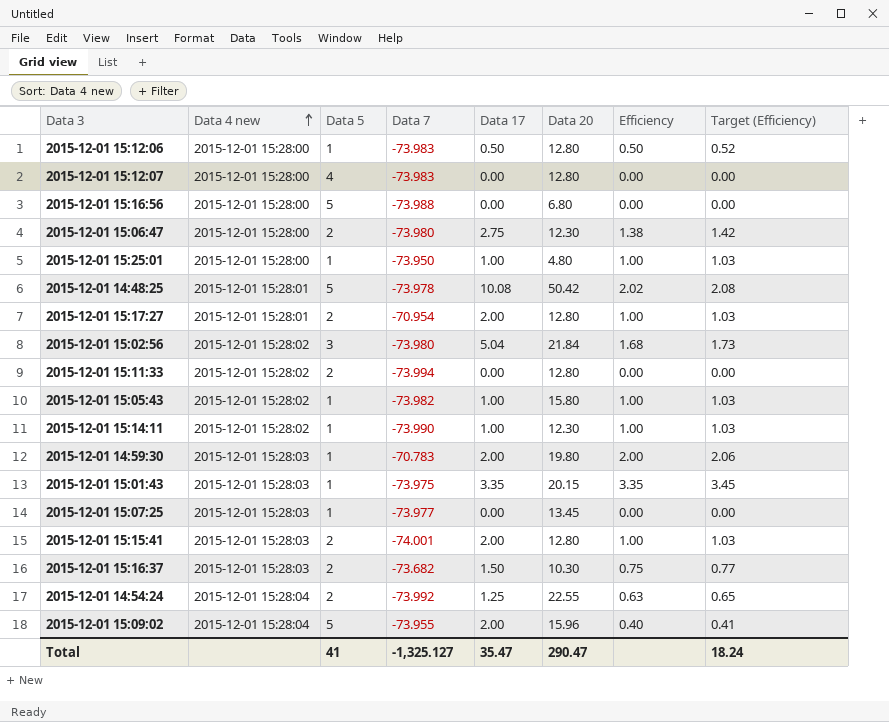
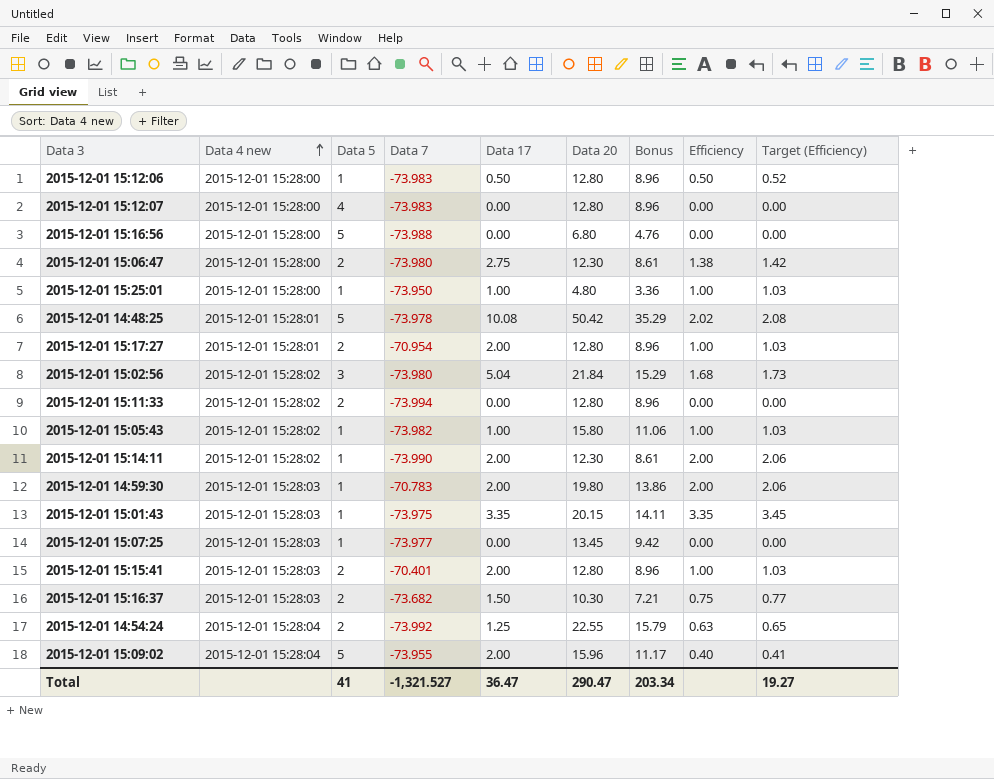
column Bonus | formula: none -> [Data 20] * 0.7
2015-12-01 15:14:11 | Data 17: 1.00 -> 2.00
2015-12-01 15:14:11 | Efficiency: 1.00 -> 2.00
2015-12-01 15:14:11 | Target (Efficiency): 1.03 -> 2.06
2015-12-01 15:15:41 | Data 7: -74.001 -> -70.401
Total | Data 7: -1,325.127 -> -1,321.527
Total | Data 17: 35.47 -> 36.47
Total | Target (Efficiency): 18.24 -> 19.27

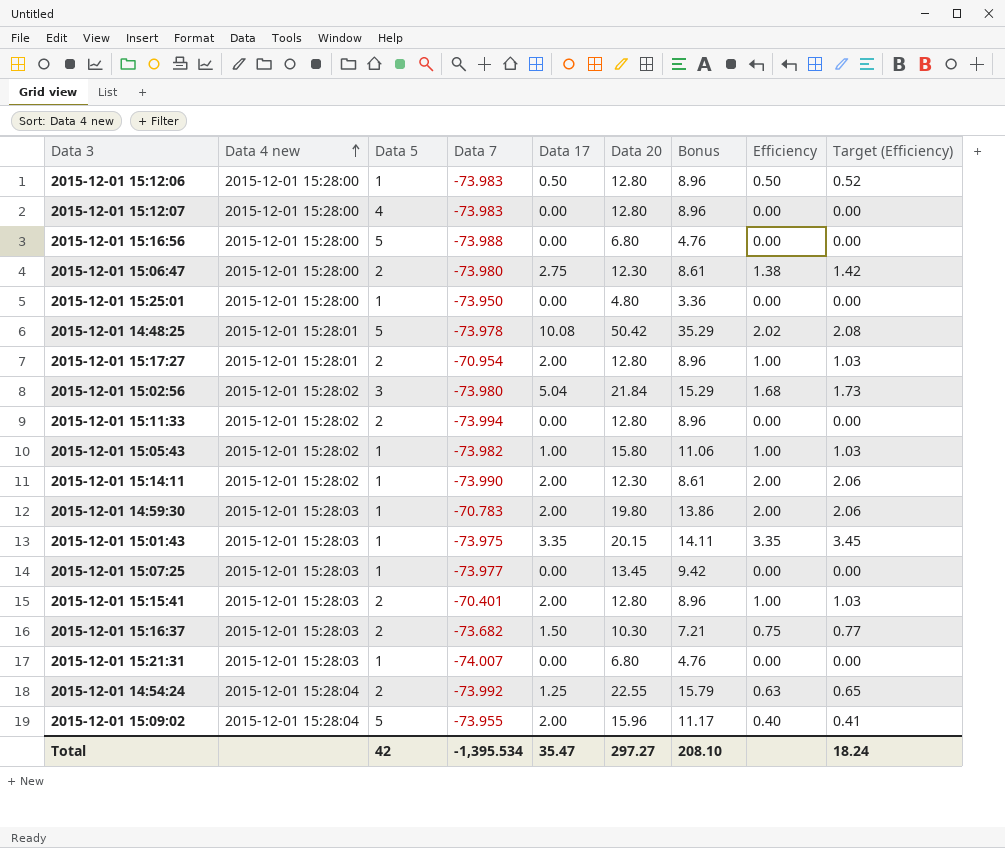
2015-12-01 15:25:01 | Data 17: 1.00 -> 0.00
2015-12-01 15:25:01 | Efficiency: 1.00 -> 0.00
2015-12-01 15:25:01 | Target (Efficiency): 1.03 -> 0.00
row 2015-12-01 15:21:31: none -> 2015-12-01 15:28:03 | 1 | -74.007 | 0.00 | 6.80 | 4.76 | 0.00 | 0.00
Total | Data 5: 41 -> 42
Total | Data 7: -1,321.527 -> -1,395.534
Total | Data 17: 36.47 -> 35.47
Total | Data 20: 290.47 -> 297.27
Total | Bonus: 203.34 -> 208.10
Total | Target (Efficiency): 19.27 -> 18.24

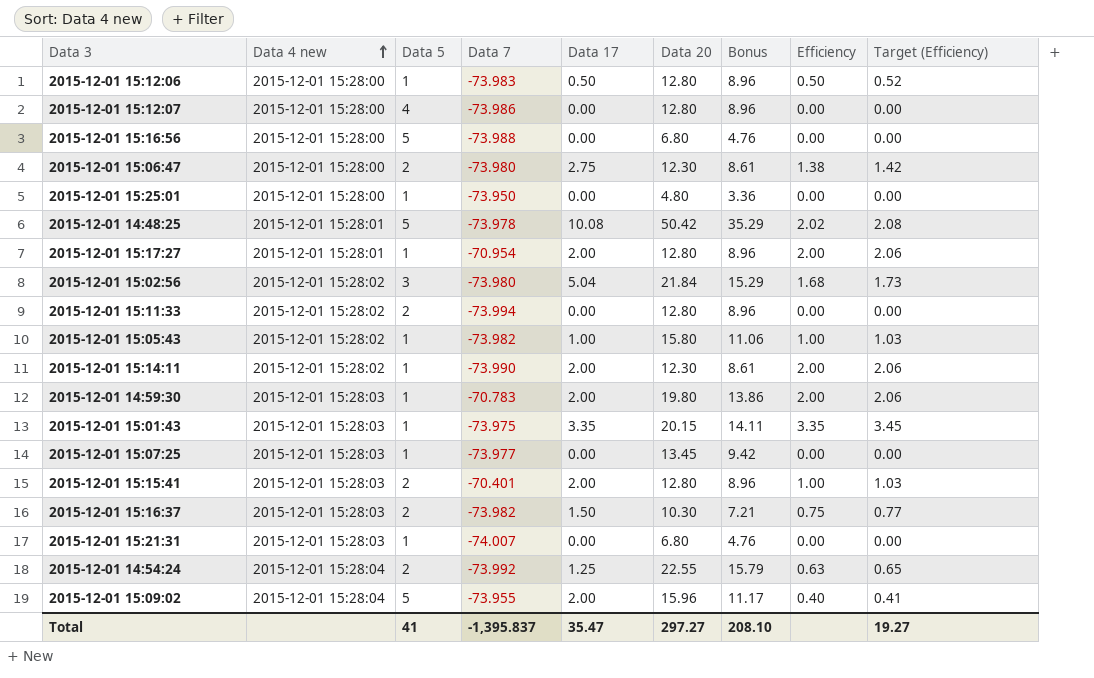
2015-12-01 15:12:07 | Data 7: -73.983 -> -73.986
2015-12-01 15:17:27 | Data 5: 2 -> 1
2015-12-01 15:17:27 | Efficiency: 1.00 -> 2.00
2015-12-01 15:17:27 | Target (Efficiency): 1.03 -> 2.06
2015-12-01 15:16:37 | Data 7: -73.682 -> -73.982
Total | Data 5: 42 -> 41
Total | Data 7: -1,395.534 -> -1,395.837
Total | Target (Efficiency): 18.24 -> 19.27

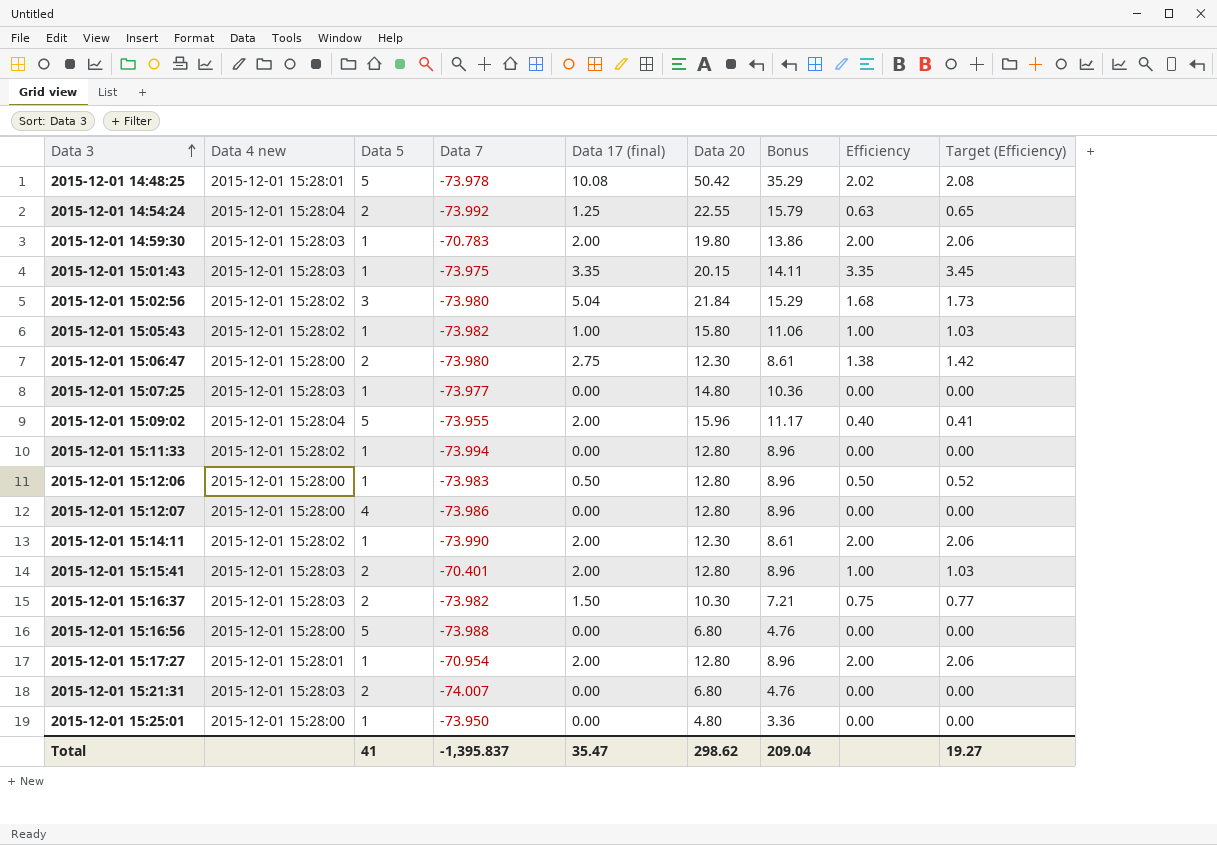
row order: Data 4 new ascending -> Data 3 ascending
column name: Data 17 -> Data 17 (final)
2015-12-01 15:07:25 | Data 20: 13.45 -> 14.80
2015-12-01 15:07:25 | Bonus: 9.42 -> 10.36
2015-12-01 15:11:33 | Data 5: 2 -> 1
2015-12-01 15:21:31 | Data 5: 1 -> 2
Total | Data 20: 297.27 -> 298.62
Total | Bonus: 208.10 -> 209.04

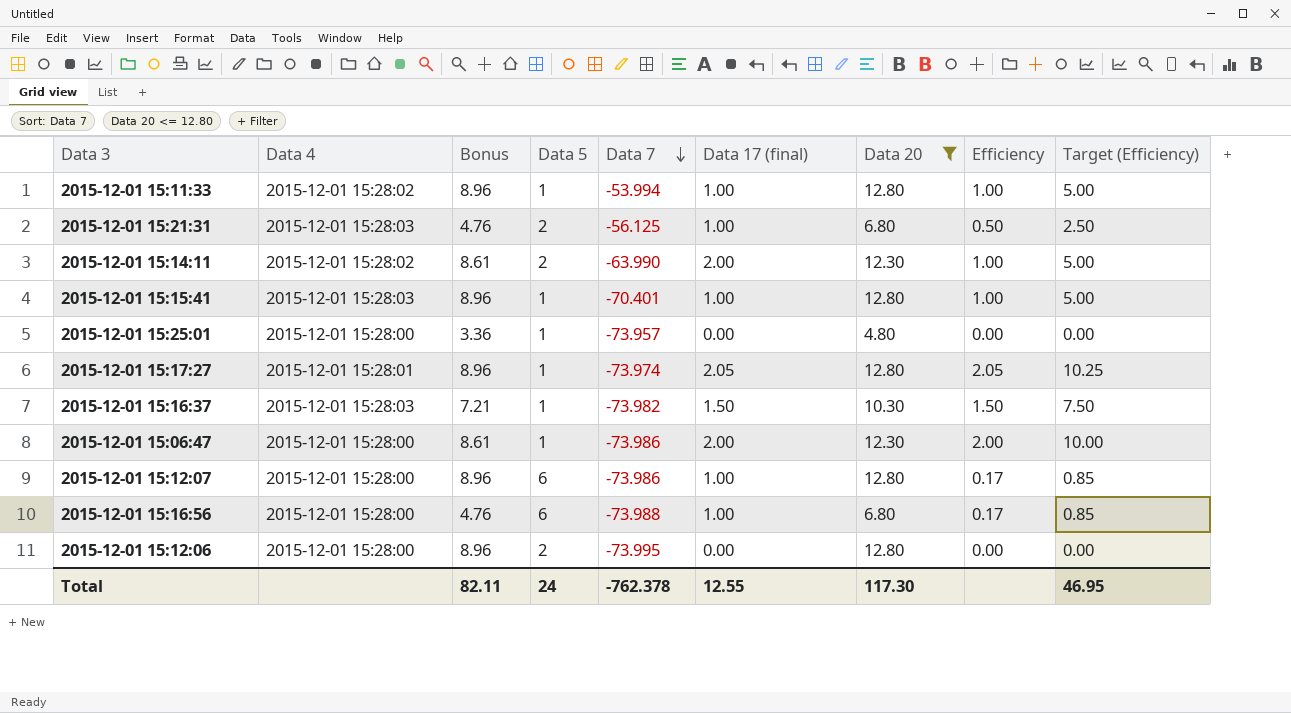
filter: none -> Data 20 <= 12.80
row order: Data 3 ascending -> Data 7 descending
column name: Data 4 new -> Data 4
column Bonus | position: 7 -> 3
column Target (Efficiency) | formula: [Efficiency] * 1.03 -> [Efficiency] * 5
2015-12-01 15:11:33 | Data 7: -73.994 -> -53.994
2015-12-01 15:11:33 | Data 17 (final): 0.00 -> 1.00
2015-12-01 15:11:33 | Efficiency: 0.00 -> 1.00
2015-12-01 15:21:31 | Data 7: -74.007 -> -56.125
2015-12-01 15:21:31 | Data 17 (final): 0.00 -> 1.00
2015-12-01 15:21:31 | Efficiency: 0.00 -> 0.50
2015-12-01 15:14:11 | Data 5: 1 -> 2
2015-12-01 15:14:11 | Data 7: -73.990 -> -63.990
2015-12-01 15:14:11 | Efficiency: 2.00 -> 1.00
2015-12-01 15:15:41 | Data 5: 2 -> 1
2015-12-01 15:15:41 | Data 17 (final): 2.00 -> 1.00
2015-12-01 15:25:01 | Data 7: -73.950 -> -73.957
2015-12-01 15:17:27 | Data 7: -70.954 -> -73.974
2015-12-01 15:17:27 | Data 17 (final): 2.00 -> 2.05
2015-12-01 15:17:27 | Efficiency: 2.00 -> 2.05
2015-12-01 15:16:37 | Data 5: 2 -> 1
2015-12-01 15:16:37 | Efficiency: 0.75 -> 1.50
2015-12-01 15:06:47 | Data 5: 2 -> 1
2015-12-01 15:06:47 | Data 7: -73.980 -> -73.986
2015-12-01 15:06:47 | Data 17 (final): 2.75 -> 2.00
2015-12-01 15:06:47 | Efficiency: 1.38 -> 2.00
2015-12-01 15:12:07 | Data 5: 4 -> 6
2015-12-01 15:12:07 | Data 17 (final): 0.00 -> 1.00
2015-12-01 15:12:07 | Efficiency: 0.00 -> 0.17
2015-12-01 15:16:56 | Data 5: 5 -> 6
2015-12-01 15:16:56 | Data 17 (final): 0.00 -> 1.00
2015-12-01 15:16:56 | Efficiency: 0.00 -> 0.17
2015-12-01 15:12:06 | Data 5: 1 -> 2
2015-12-01 15:12:06 | Data 7: -73.983 -> -73.995
2015-12-01 15:12:06 | Data 17 (final): 0.50 -> 0.00
2015-12-01 15:12:06 | Efficiency: 0.50 -> 0.00
Total | Bonus: 209.04 -> 82.11
Total | Data 5: 41 -> 24
Total | Data 7: -1,395.837 -> -762.378
Total | Data 17 (final): 35.47 -> 12.55
Total | Data 20: 298.62 -> 117.30
Total | Target (Efficiency): 19.27 -> 46.95

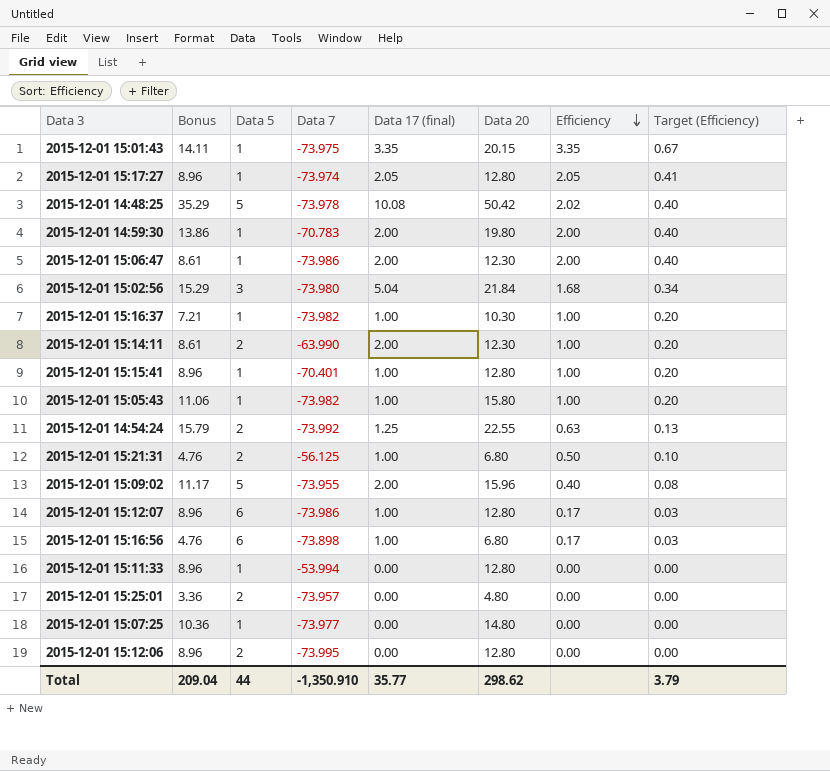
filter: Data 20 <= 12.80 -> none
row order: Data 7 descending -> Efficiency descending
column Data 4 | position: 2 -> none
column Target (Efficiency) | formula: [Efficiency] * 5 -> [Efficiency] * 0.2
2015-12-01 15:16:37 | Data 17 (final): 1.50 -> 1.00
2015-12-01 15:16:37 | Efficiency: 1.50 -> 1.00
2015-12-01 15:16:56 | Data 7: -73.988 -> -73.898
2015-12-01 15:11:33 | Data 17 (final): 1.00 -> 0.00
2015-12-01 15:11:33 | Efficiency: 1.00 -> 0.00
2015-12-01 15:25:01 | Data 5: 1 -> 2
Total | Bonus: 82.11 -> 209.04
Total | Data 5: 24 -> 44
Total | Data 7: -762.378 -> -1,350.910
Total | Data 17 (final): 12.55 -> 35.77
Total | Data 20: 117.30 -> 298.62
Total | Target (Efficiency): 46.95 -> 3.79

